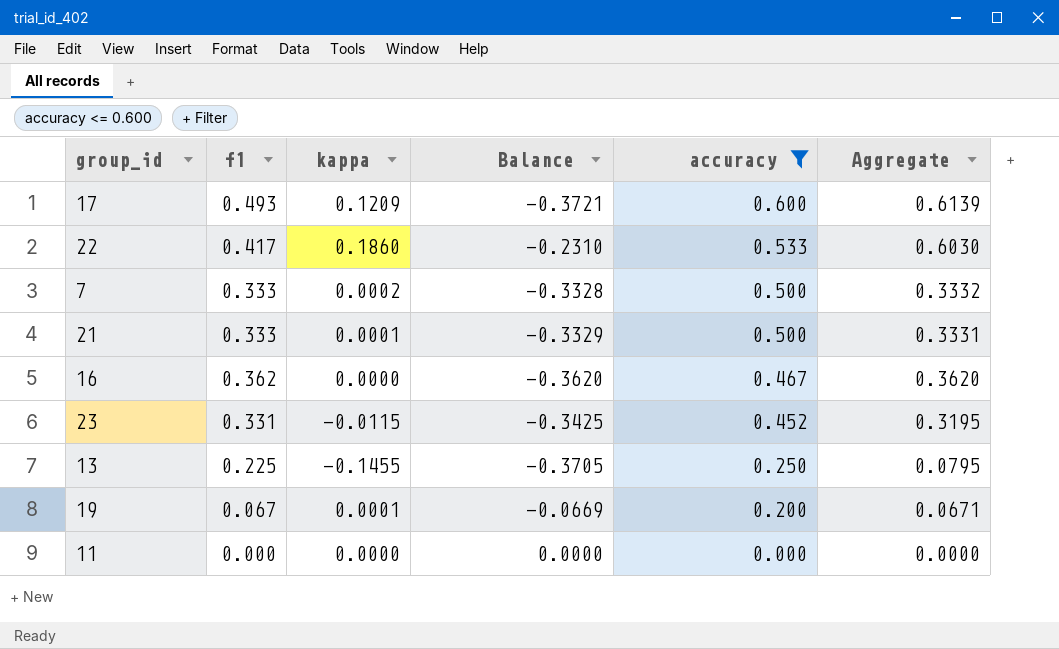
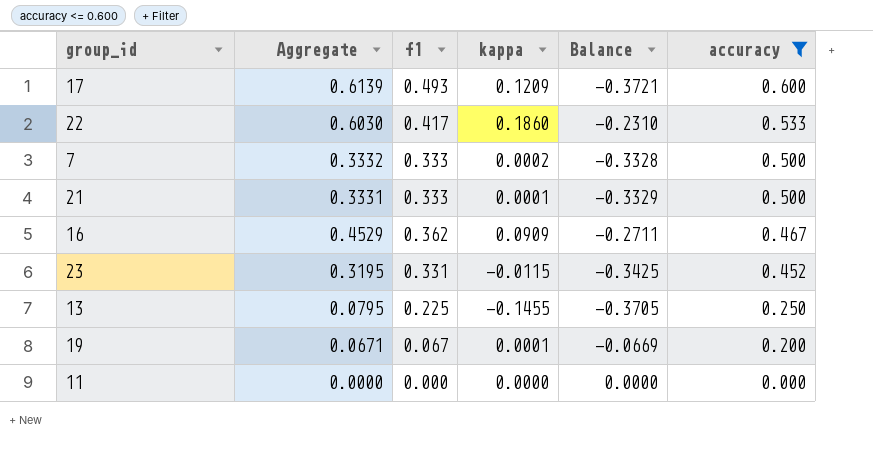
column Aggregate | position: 6 -> 2
16 | Aggregate: 0.3620 -> 0.4529
16 | kappa: 0.0000 -> 0.0909
16 | Balance: -0.3620 -> -0.2711

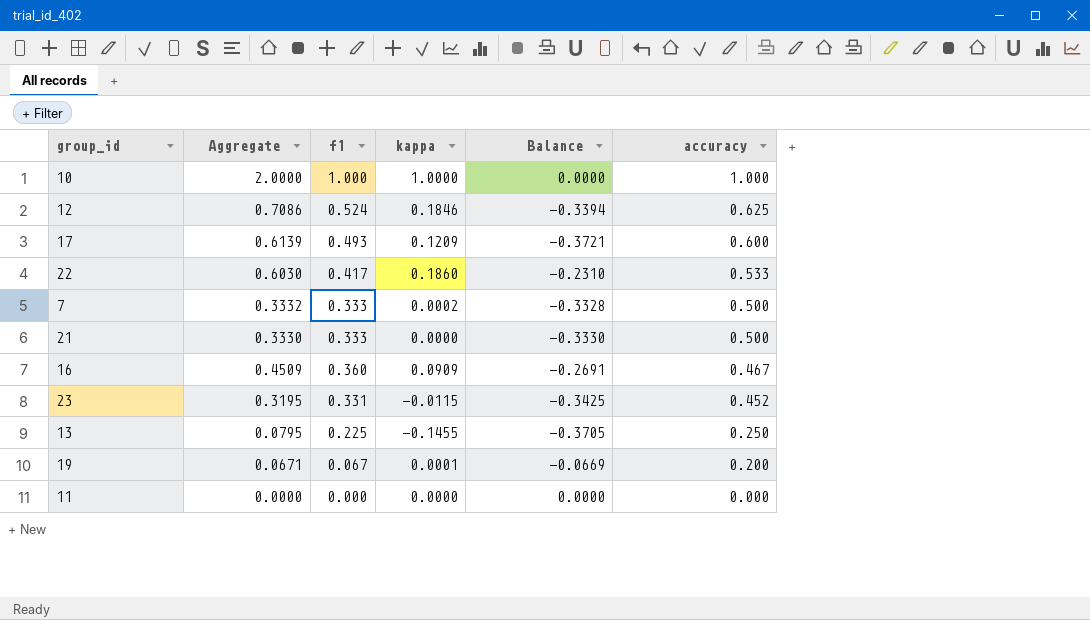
filter: accuracy <= 0.600 -> none
21 | Aggregate: 0.3331 -> 0.3330
21 | kappa: 0.0001 -> 0.0000
21 | Balance: -0.3329 -> -0.3330
16 | Aggregate: 0.4529 -> 0.4509
16 | f1: 0.362 -> 0.360
16 | Balance: -0.2711 -> -0.2691

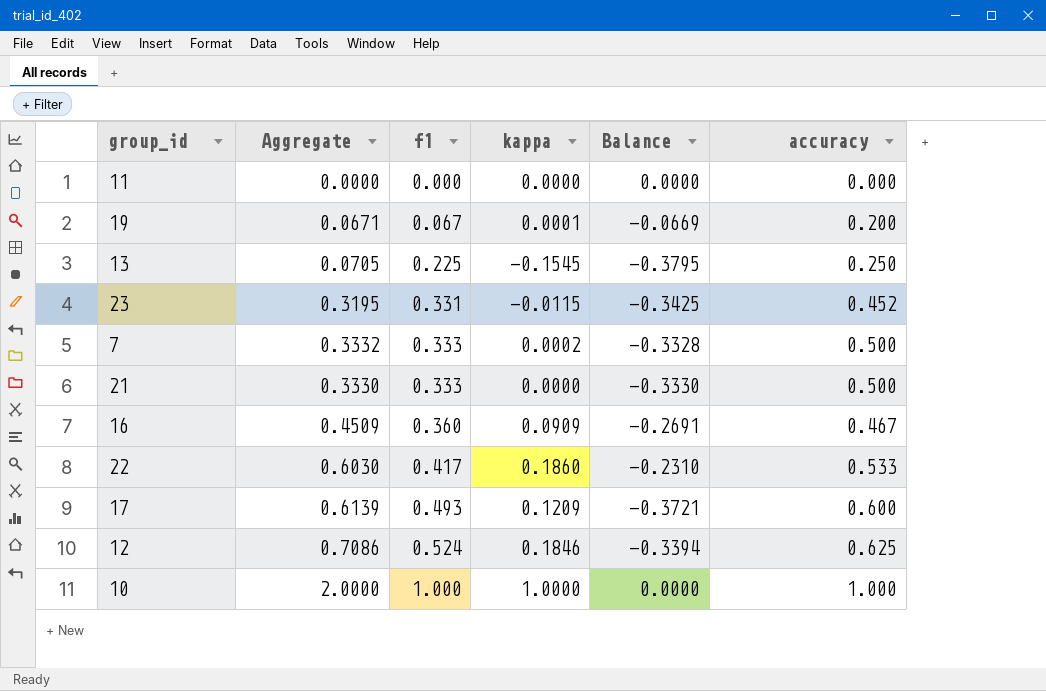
row order: accuracy descending -> f1 ascending
13 | Aggregate: 0.0795 -> 0.0705
13 | kappa: -0.1455 -> -0.1545
13 | Balance: -0.3705 -> -0.3795

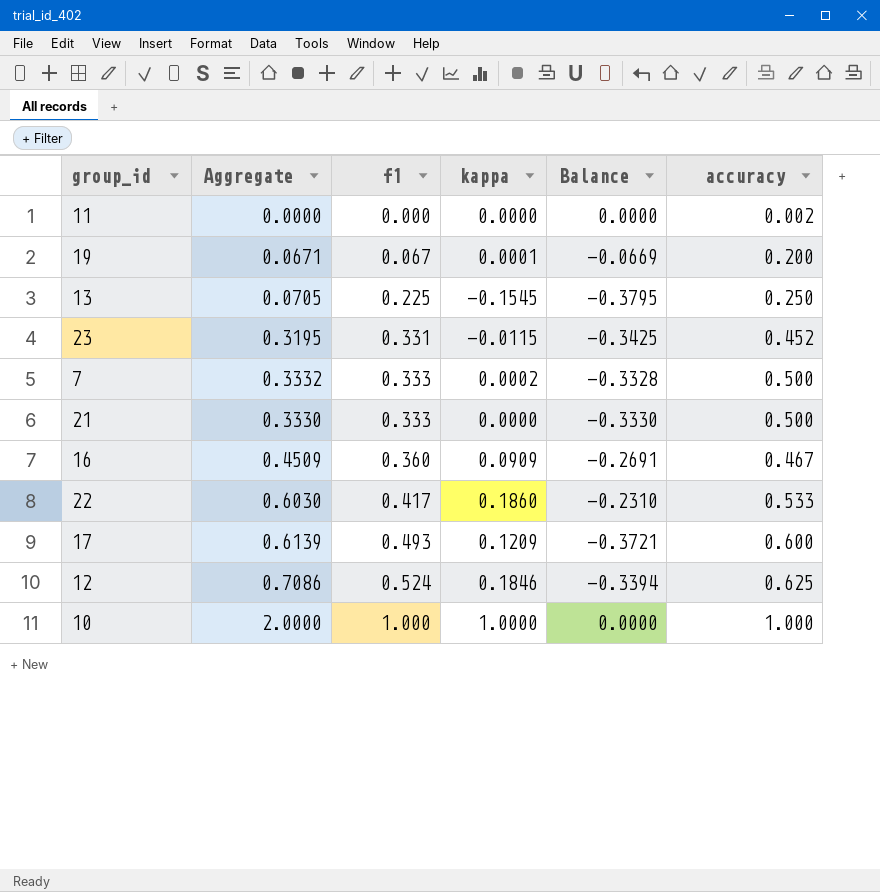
11 | accuracy: 0.000 -> 0.002

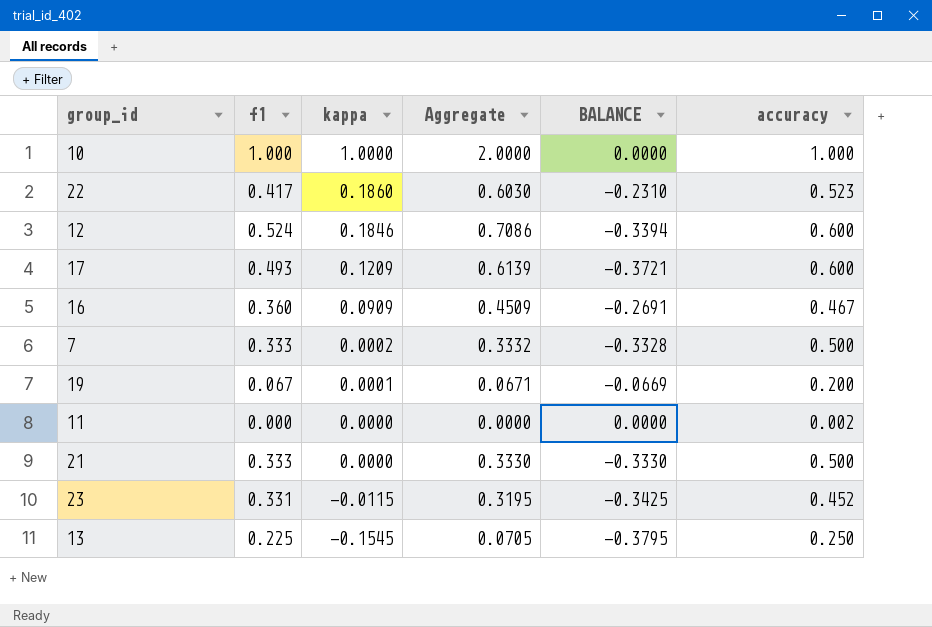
row order: f1 ascending -> kappa descending
column Aggregate | position: 2 -> 4
column name: Balance -> BALANCE
22 | accuracy: 0.533 -> 0.523
12 | accuracy: 0.625 -> 0.600

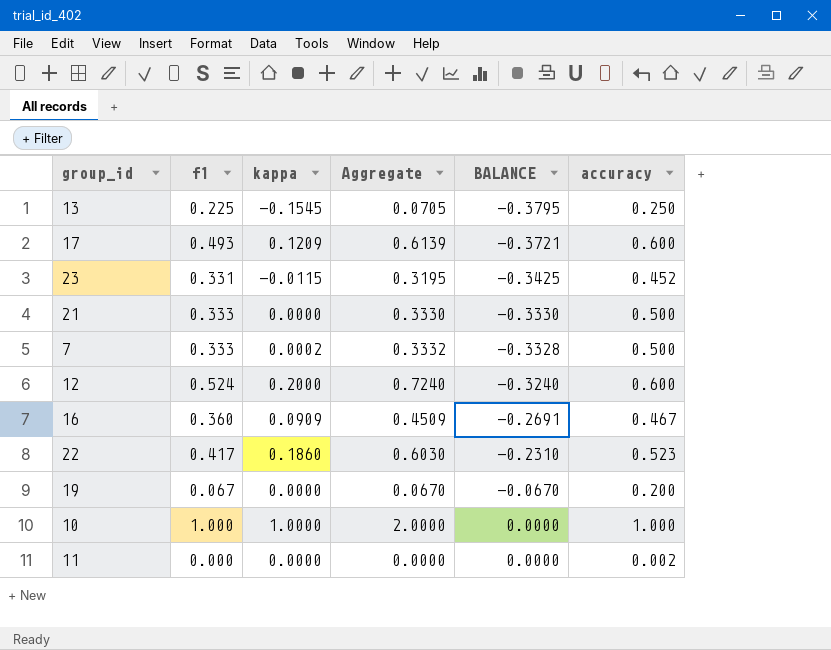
row order: kappa descending -> BALANCE ascending
12 | kappa: 0.1846 -> 0.2000
12 | Aggregate: 0.7086 -> 0.7240
12 | BALANCE: -0.3394 -> -0.3240
19 | kappa: 0.0001 -> 0.0000
19 | Aggregate: 0.0671 -> 0.0670
19 | BALANCE: -0.0669 -> -0.0670

